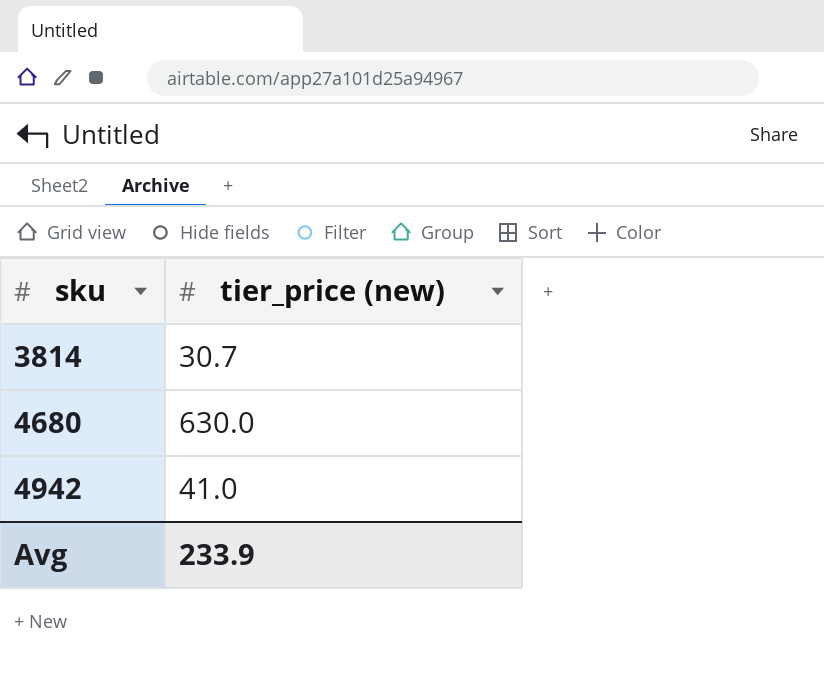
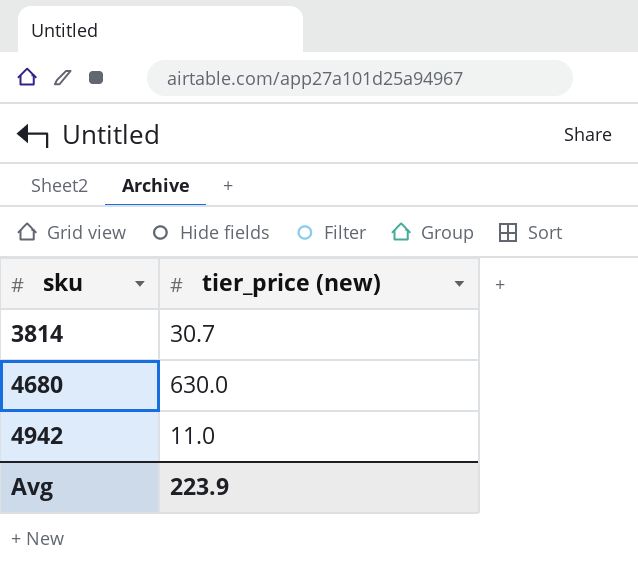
4942 | tier_price (new): 41.0 -> 11.0
Avg | tier_price (new): 233.9 -> 223.9

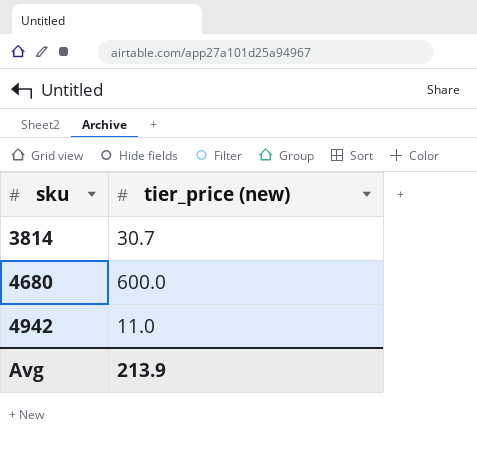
4680 | tier_price (new): 630.0 -> 600.0
Avg | tier_price (new): 223.9 -> 213.9

